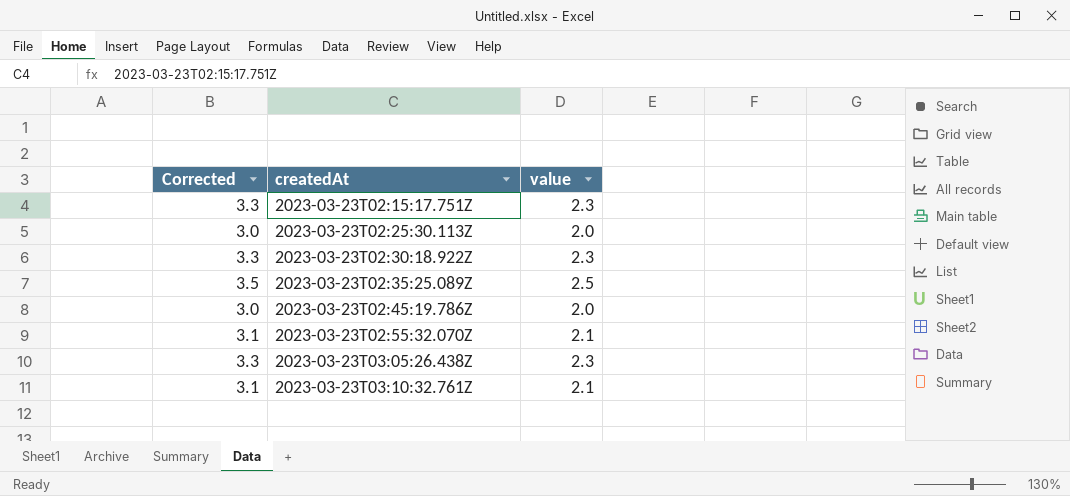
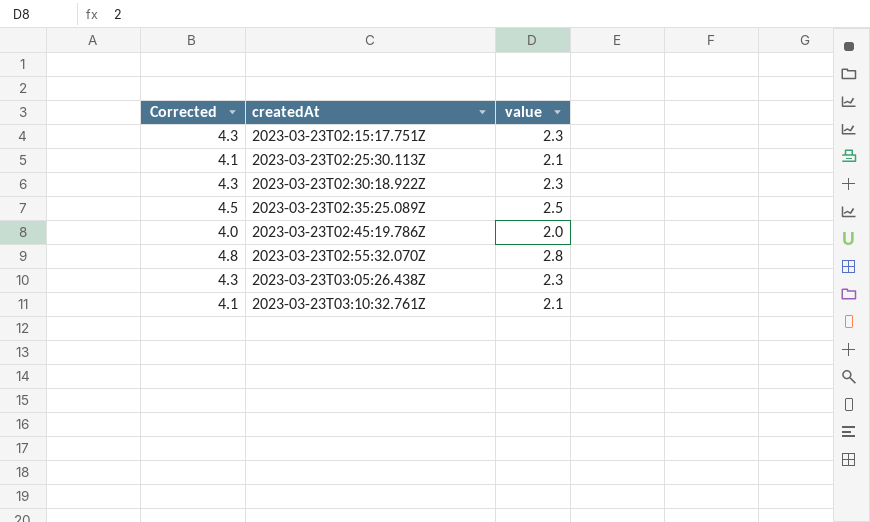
column Corrected | formula: [value] + 1 -> [value] + 2
2023-03-23T02:25:30.113Z | value: 2.0 -> 2.1
2023-03-23T02:55:32.070Z | value: 2.1 -> 2.8

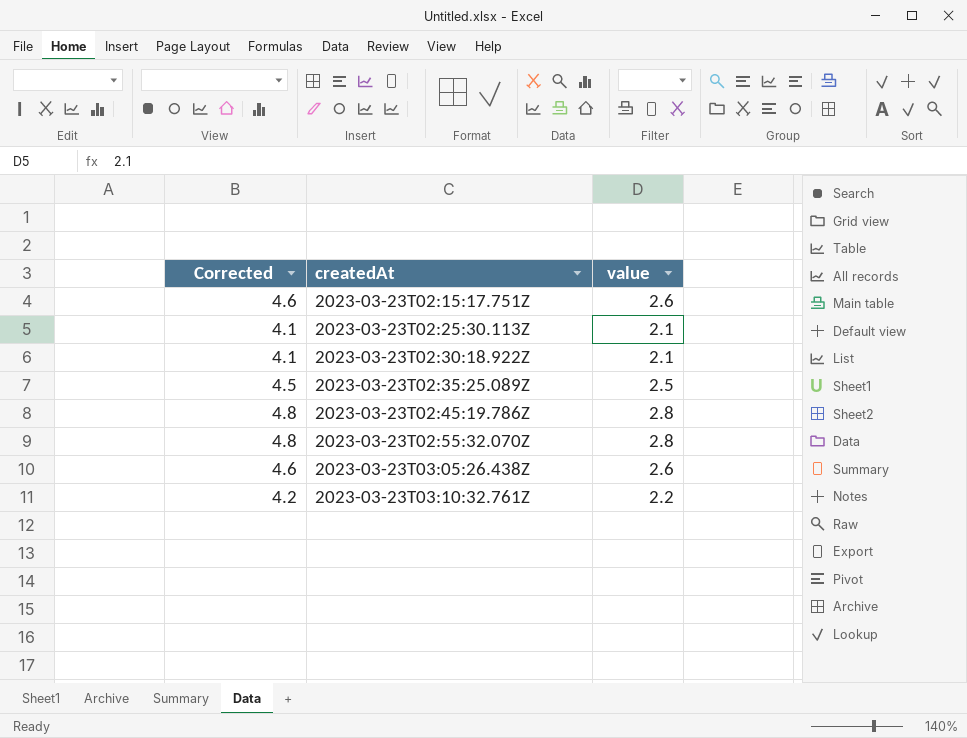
2023-03-23T02:15:17.751Z | Corrected: 4.3 -> 4.6
2023-03-23T02:15:17.751Z | value: 2.3 -> 2.6
2023-03-23T02:30:18.922Z | Corrected: 4.3 -> 4.1
2023-03-23T02:30:18.922Z | value: 2.3 -> 2.1
2023-03-23T02:45:19.786Z | Corrected: 4.0 -> 4.8
2023-03-23T02:45:19.786Z | value: 2.0 -> 2.8
2023-03-23T03:05:26.438Z | Corrected: 4.3 -> 4.6
2023-03-23T03:05:26.438Z | value: 2.3 -> 2.6
2023-03-23T03:10:32.761Z | Corrected: 4.1 -> 4.2
2023-03-23T03:10:32.761Z | value: 2.1 -> 2.2

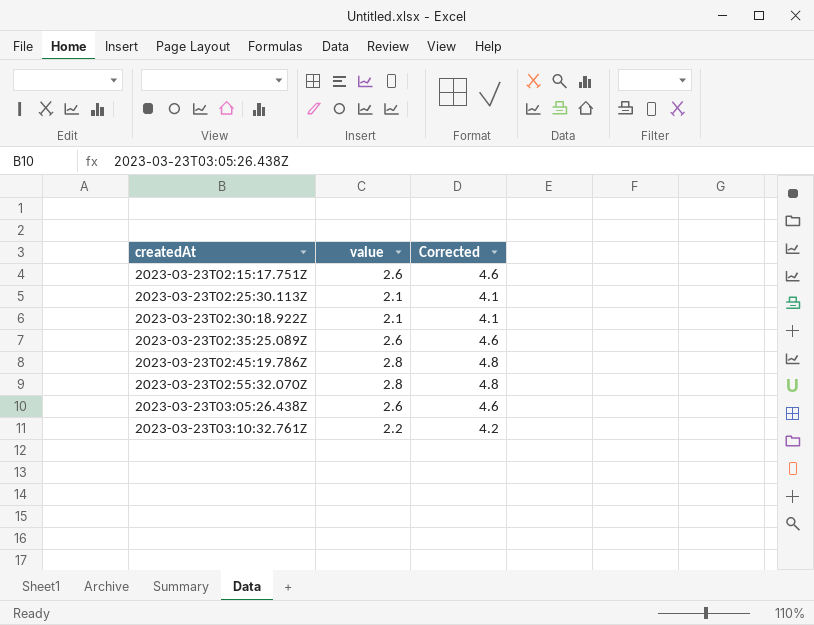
column Corrected | position: 1 -> 3
2023-03-23T02:35:25.089Z | value: 2.5 -> 2.6
2023-03-23T02:35:25.089Z | Corrected: 4.5 -> 4.6

